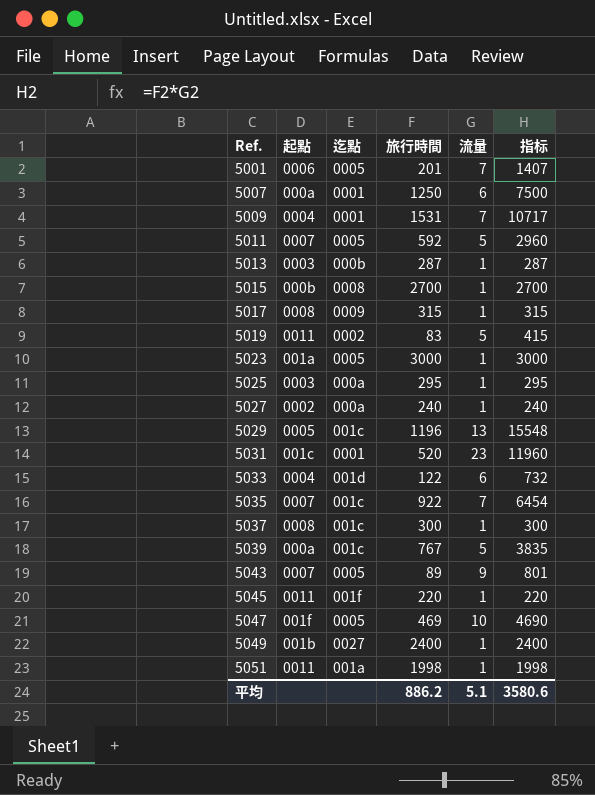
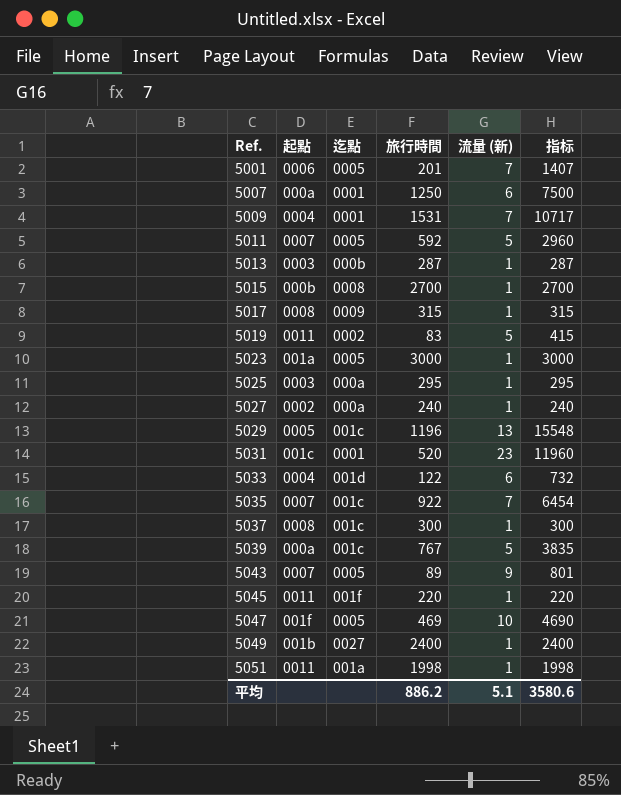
column name: 流量 -> 流量 (新)

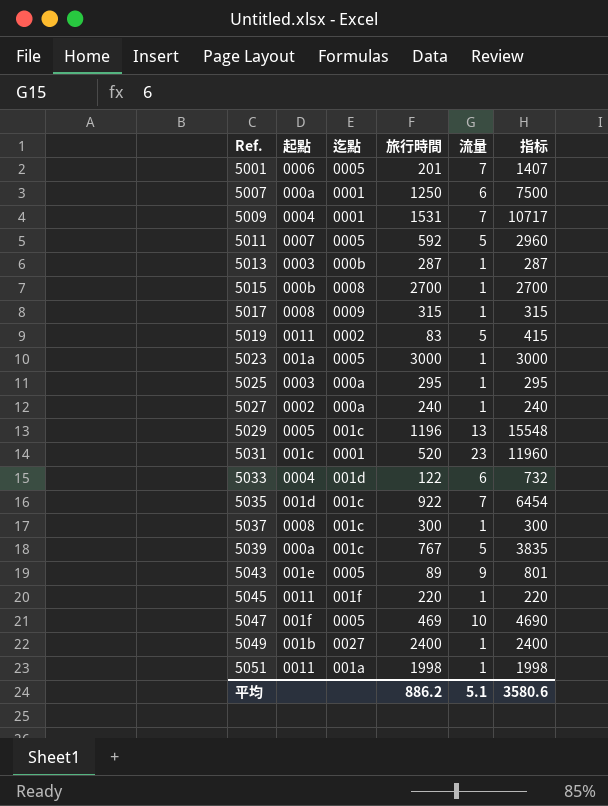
column name: 流量 (新) -> 流量
5035 | 起點: 0007 -> 001d
5043 | 起點: 0007 -> 001e

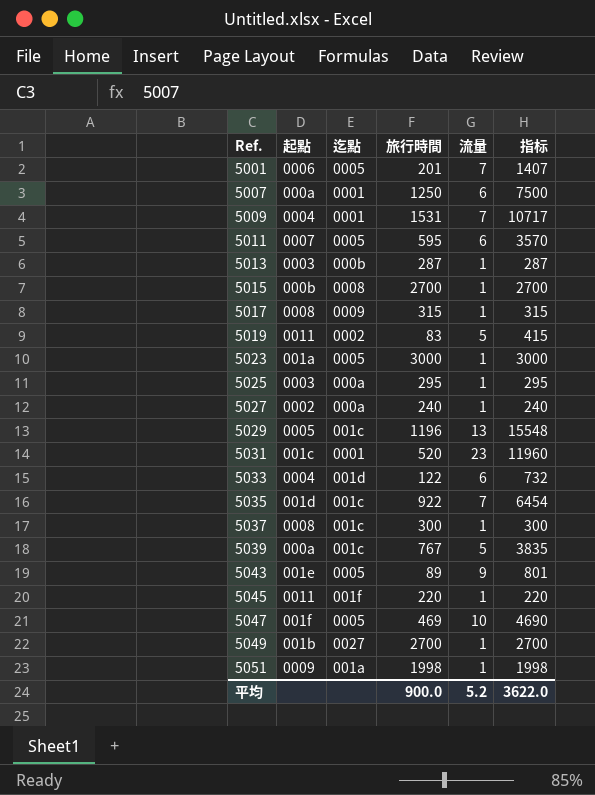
5011 | 旅行時間: 592 -> 595
5011 | 流量: 5 -> 6
5011 | 指标: 2960 -> 3570
5049 | 旅行時間: 2400 -> 2700
5049 | 指标: 2400 -> 2700
5051 | 起點: 0011 -> 0009
平均 | 旅行時間: 886.2 -> 900.0
平均 | 流量: 5.1 -> 5.2
平均 | 指标: 3580.6 -> 3622.0

